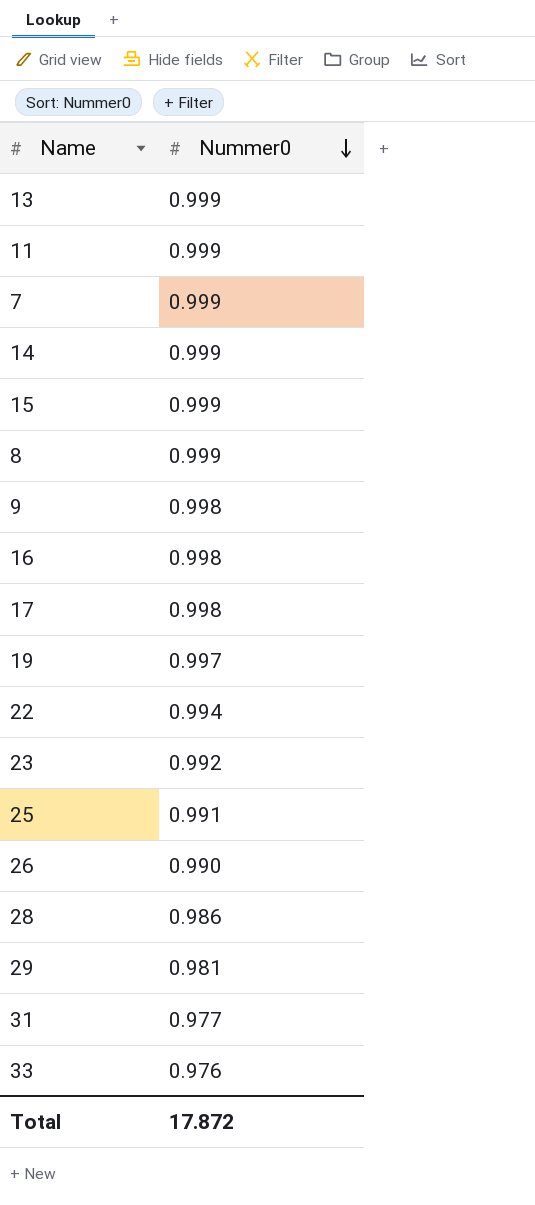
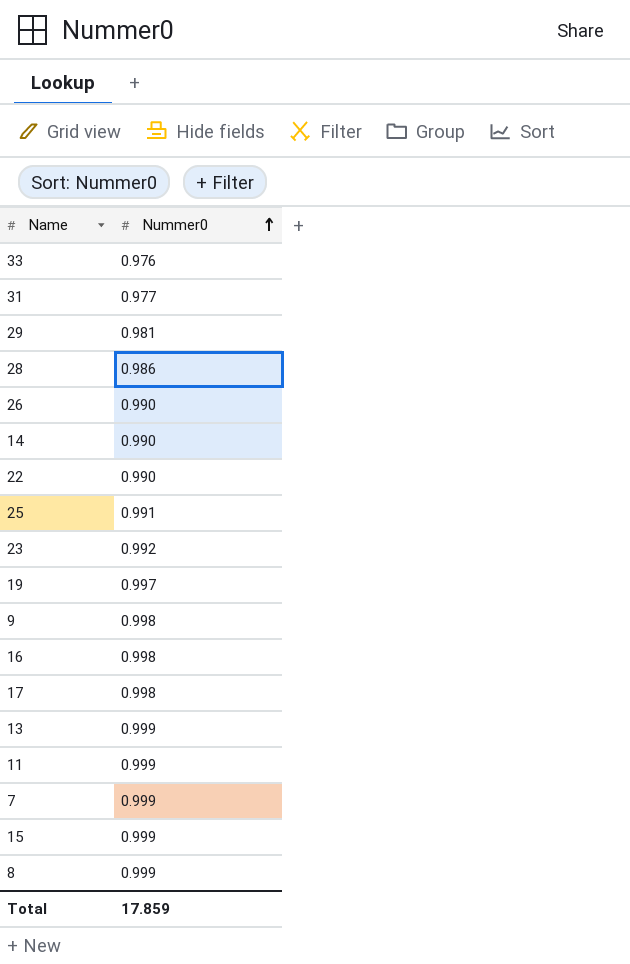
row order: Nummer0 descending -> Nummer0 ascending
14 | Nummer0: 0.999 -> 0.990
22 | Nummer0: 0.994 -> 0.990
Total | Nummer0: 17.872 -> 17.859

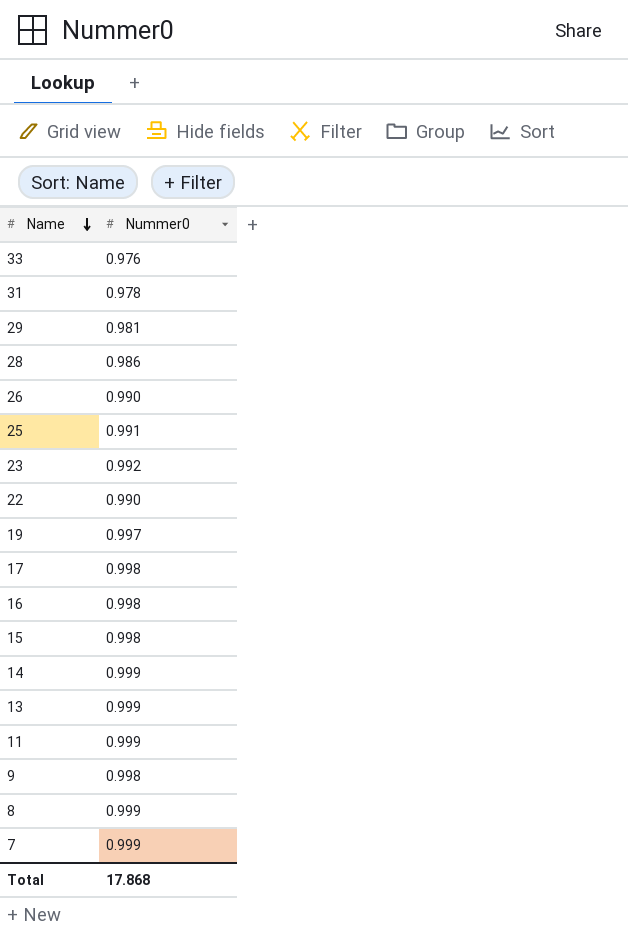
row order: Nummer0 ascending -> Name descending
31 | Nummer0: 0.977 -> 0.978
15 | Nummer0: 0.999 -> 0.998
14 | Nummer0: 0.990 -> 0.999
Total | Nummer0: 17.859 -> 17.868

